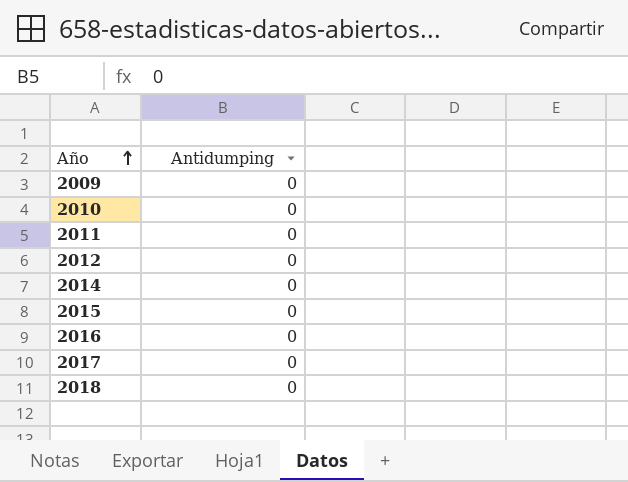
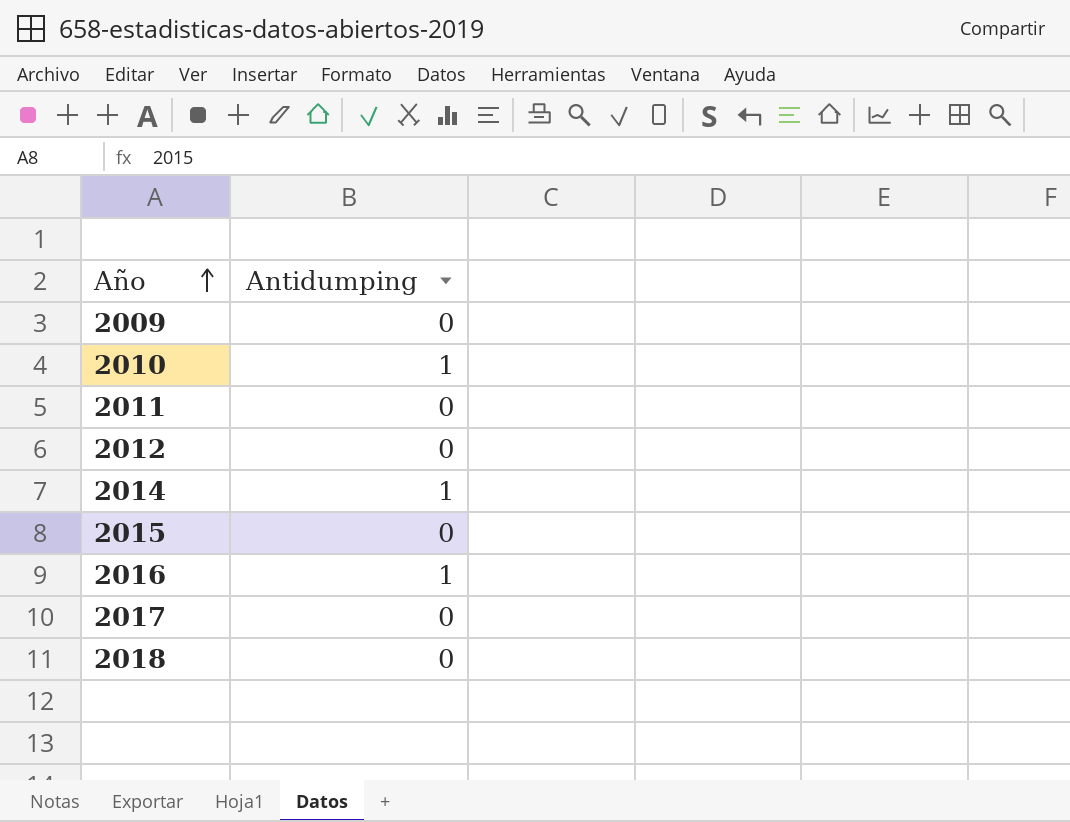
2010 | Antidumping: 0 -> 1
2014 | Antidumping: 0 -> 1
2016 | Antidumping: 0 -> 1

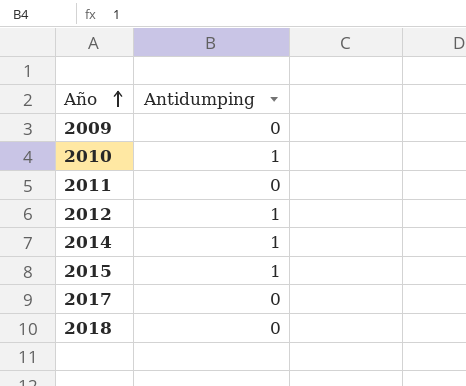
row 2016: 1 -> none
2012 | Antidumping: 0 -> 1
2015 | Antidumping: 0 -> 1

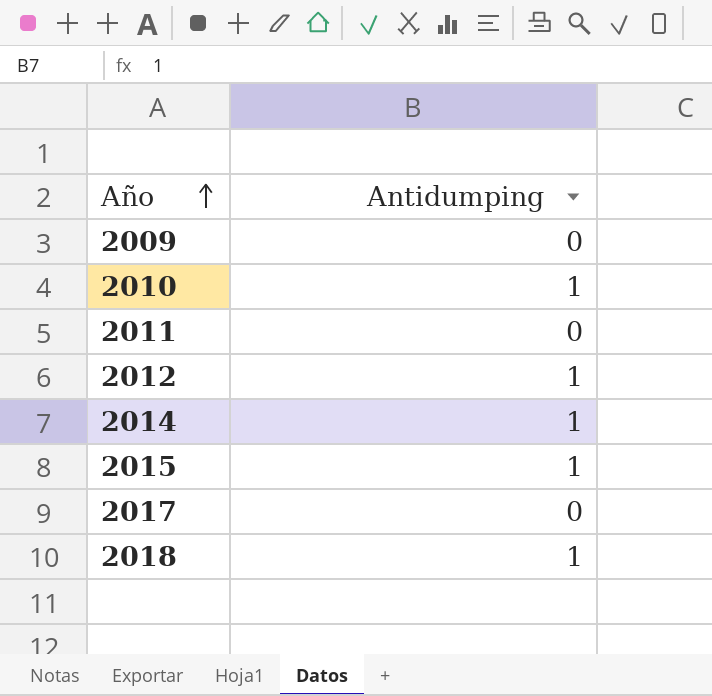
2018 | Antidumping: 0 -> 1

